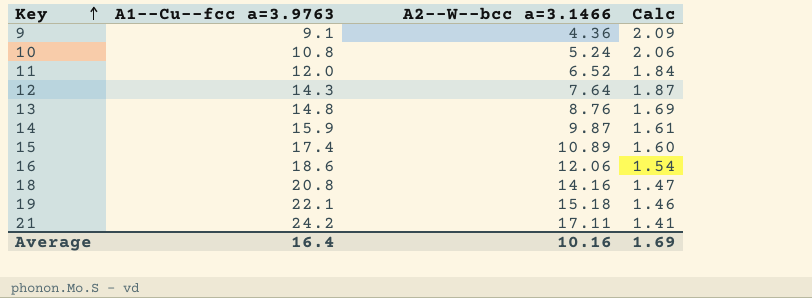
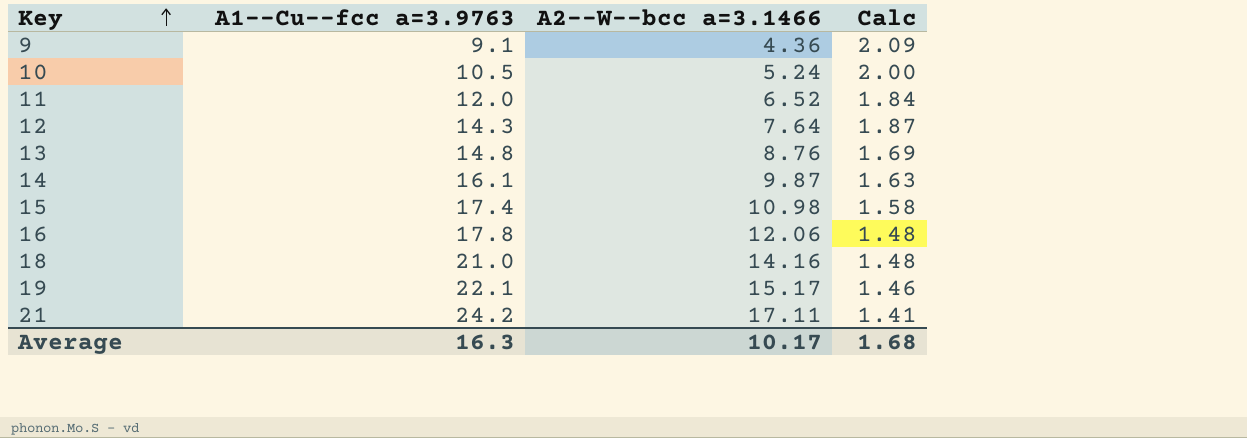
10 | A1--Cu--fcc a=3.9763: 10.8 -> 10.5
10 | Calc: 2.06 -> 2.00
14 | A1--Cu--fcc a=3.9763: 15.9 -> 16.1
14 | Calc: 1.61 -> 1.63
15 | A2--W--bcc a=3.1466: 10.89 -> 10.98
15 | Calc: 1.60 -> 1.58
16 | A1--Cu--fcc a=3.9763: 18.6 -> 17.8
16 | Calc: 1.54 -> 1.48
18 | A1--Cu--fcc a=3.9763: 20.8 -> 21.0
18 | Calc: 1.47 -> 1.48
19 | A2--W--bcc a=3.1466: 15.18 -> 15.17
Average | A1--Cu--fcc a=3.9763: 16.4 -> 16.3
Average | A2--W--bcc a=3.1466: 10.16 -> 10.17
Average | Calc: 1.69 -> 1.68

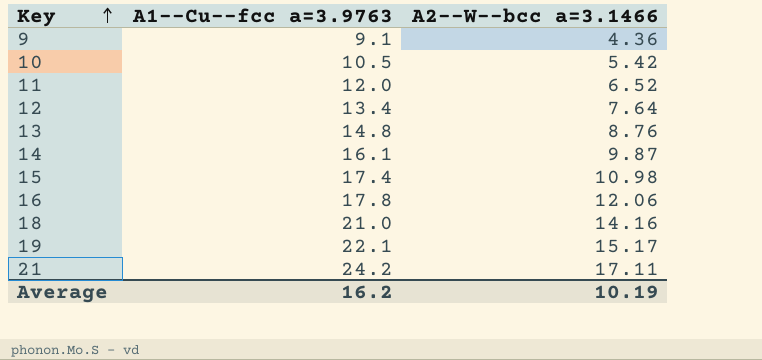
column Calc | formula: [A1--Cu--fcc a=3.9763] / [A2--W--bcc a=3.1466] -> none
10 | A2--W--bcc a=3.1466: 5.24 -> 5.42
12 | A1--Cu--fcc a=3.9763: 14.3 -> 13.4
Average | A1--Cu--fcc a=3.9763: 16.3 -> 16.2
Average | A2--W--bcc a=3.1466: 10.17 -> 10.19

